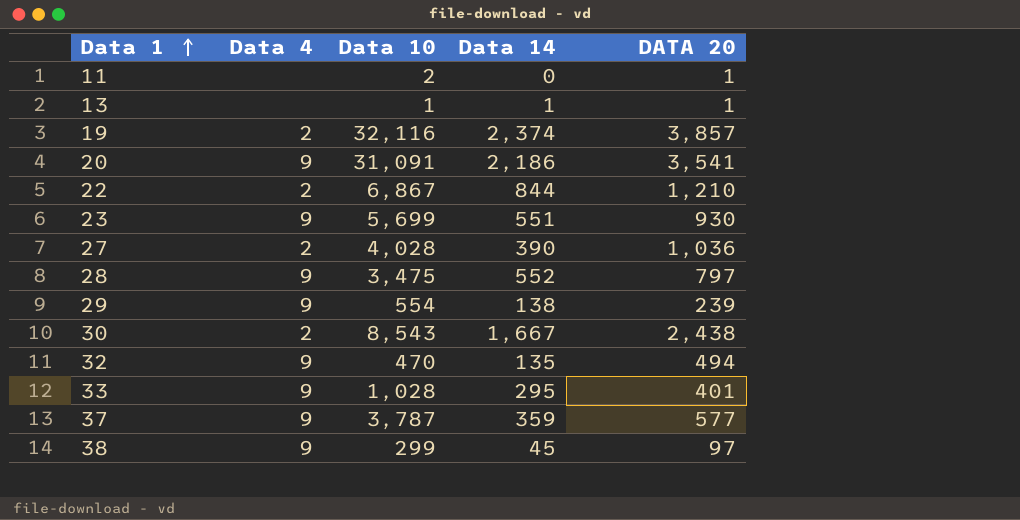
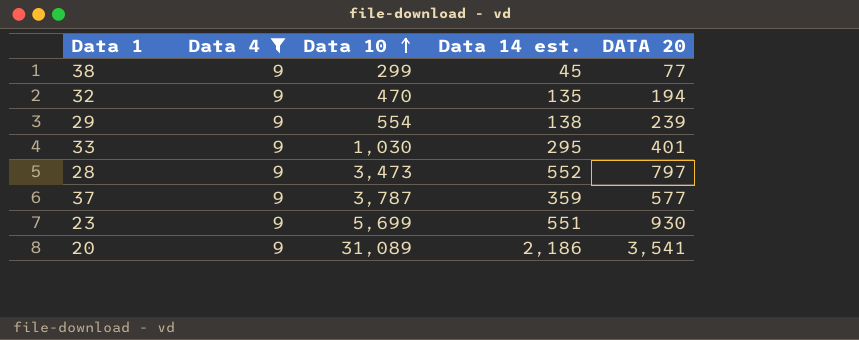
filter: none -> Data 4 = 9
row order: Data 1 ascending -> Data 10 ascending
column name: Data 14 -> Data 14 est.
38 | DATA 20: 97 -> 77
32 | DATA 20: 494 -> 194
33 | Data 10: 1,028 -> 1,030
28 | Data 10: 3,475 -> 3,473
20 | Data 10: 31,091 -> 31,089

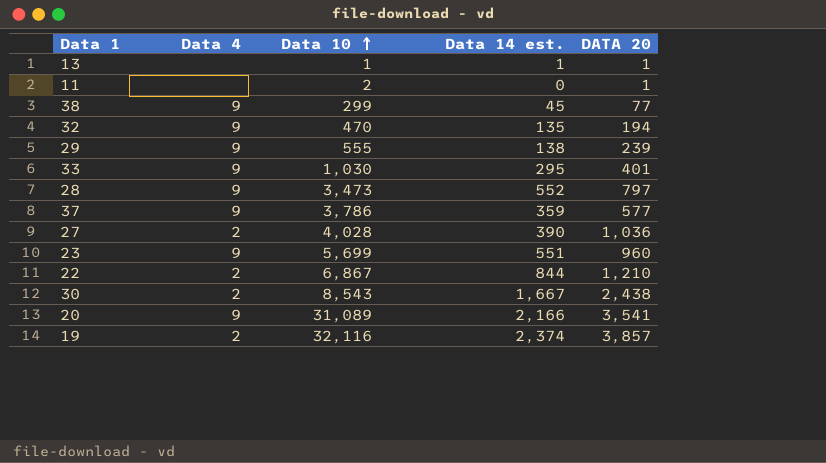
filter: Data 4 = 9 -> none
29 | Data 10: 554 -> 555
37 | Data 10: 3,787 -> 3,786
23 | DATA 20: 930 -> 960
20 | Data 14 est.: 2,186 -> 2,166

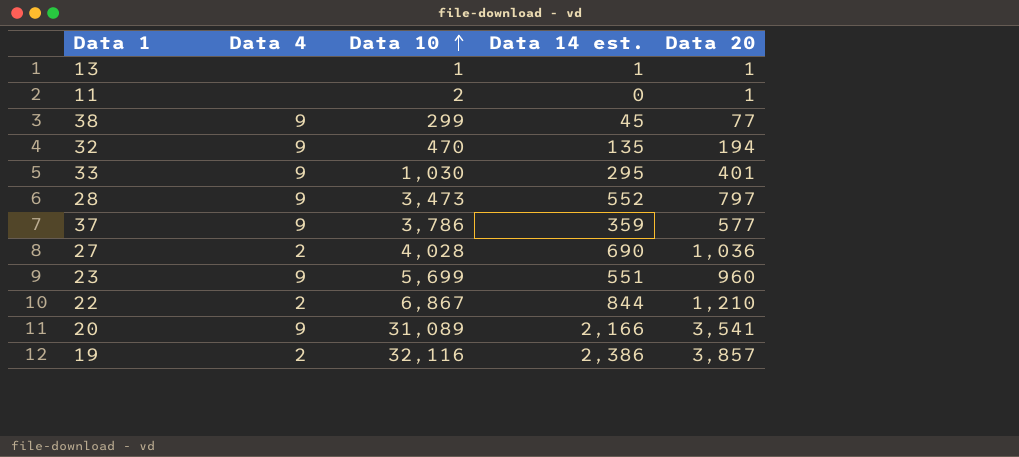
column name: DATA 20 -> Data 20
row 29: 9 | 555 | 138 | 239 -> none
row 30: 2 | 8,543 | 1,667 | 2,438 -> none
27 | Data 14 est.: 390 -> 690
19 | Data 14 est.: 2,374 -> 2,386

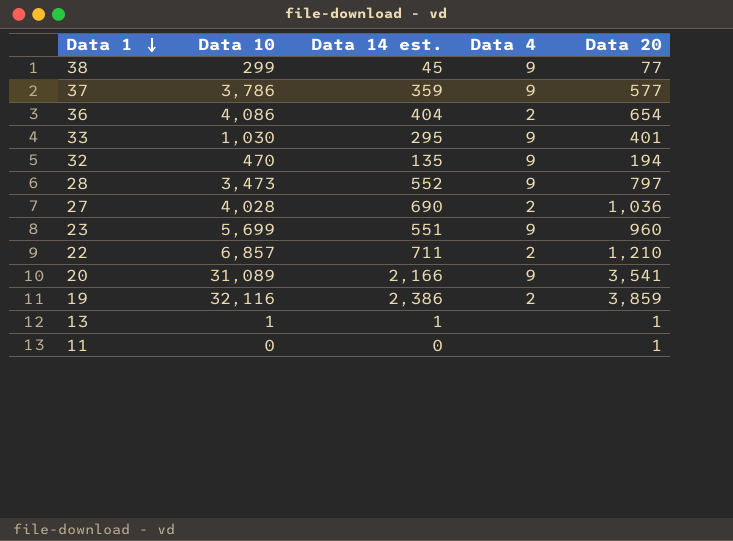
row order: Data 10 ascending -> Data 1 descending
column Data 4 | position: 2 -> 4
row 36: none -> 4,086 | 404 | 2 | 654
22 | Data 10: 6,867 -> 6,857
22 | Data 14 est.: 844 -> 711
19 | Data 20: 3,857 -> 3,859
11 | Data 10: 2 -> 0

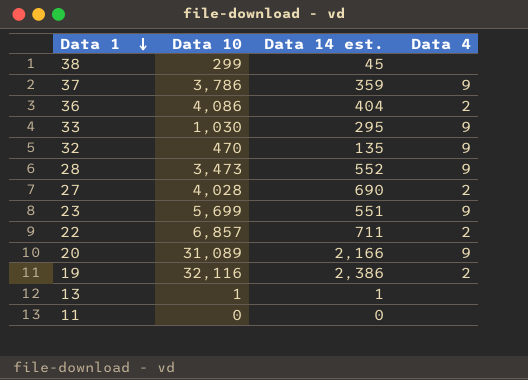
column Data 20 | position: 5 -> none
38 | Data 4: 9 -> none

